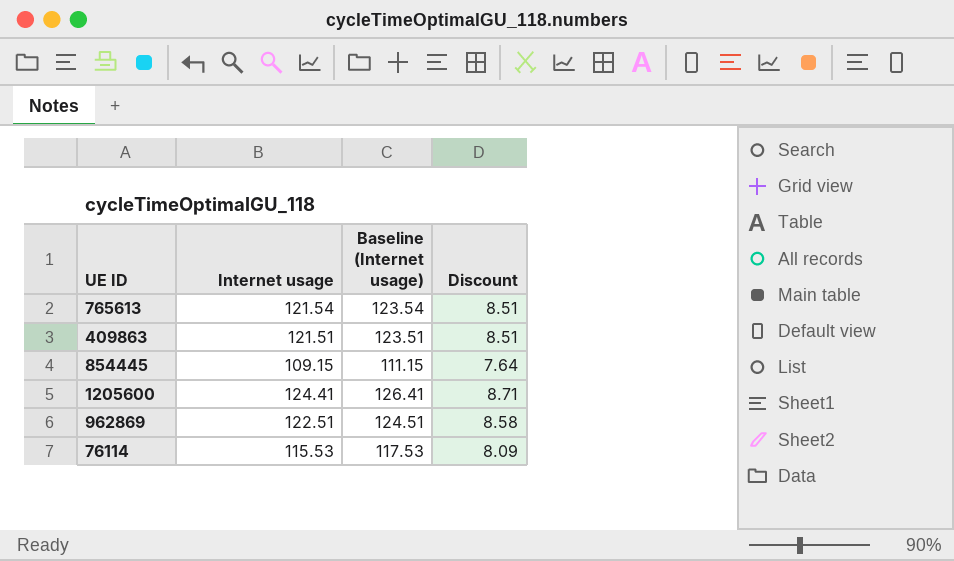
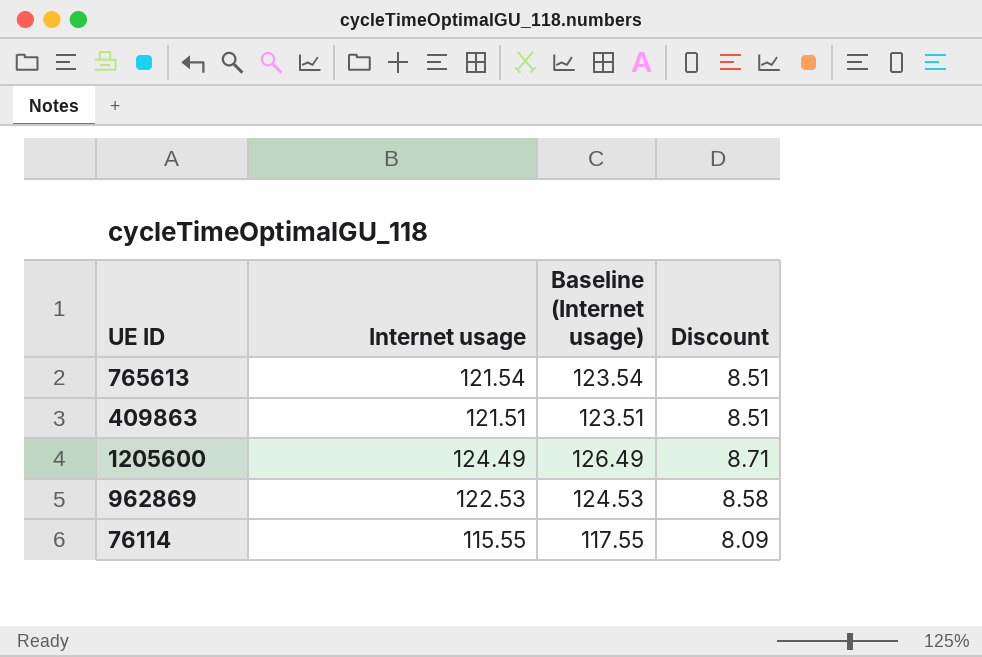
row 854445: 109.15 | 111.15 | 7.64 -> none
1205600 | Internet usage: 124.41 -> 124.49
1205600 | Baseline (Internet usage): 126.41 -> 126.49
962869 | Internet usage: 122.51 -> 122.53
962869 | Baseline (Internet usage): 124.51 -> 124.53
76114 | Internet usage: 115.53 -> 115.55
76114 | Baseline (Internet usage): 117.53 -> 117.55

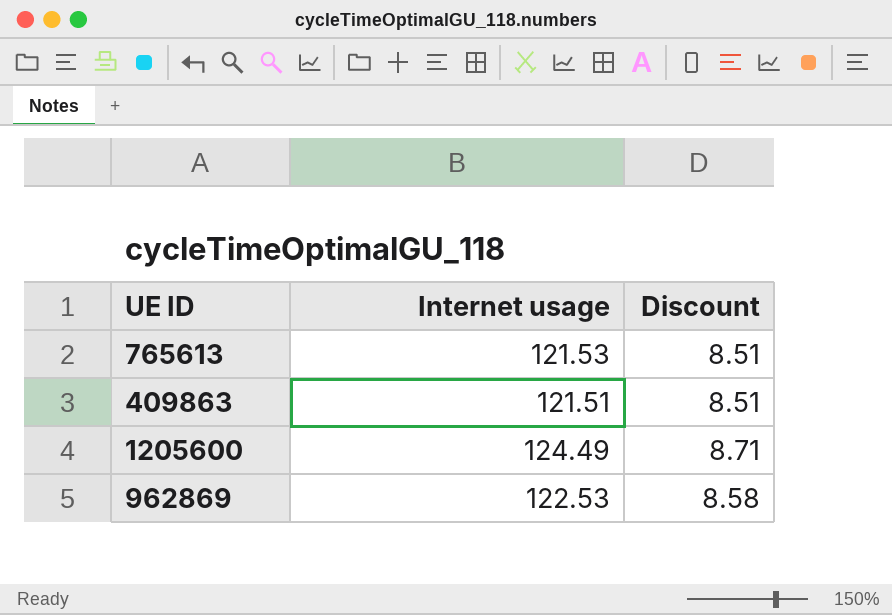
column Baseline (Internet usage) | formula: [Internet usage] + 2 -> none
row 76114: 115.55 | 117.55 | 8.09 -> none
765613 | Internet usage: 121.54 -> 121.53

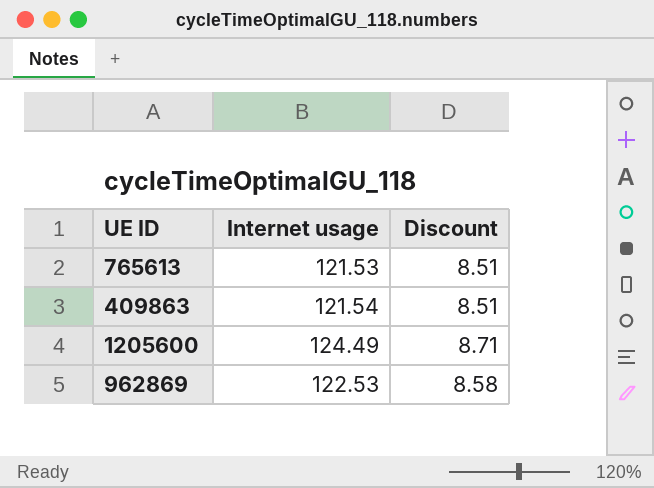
409863 | Internet usage: 121.51 -> 121.54

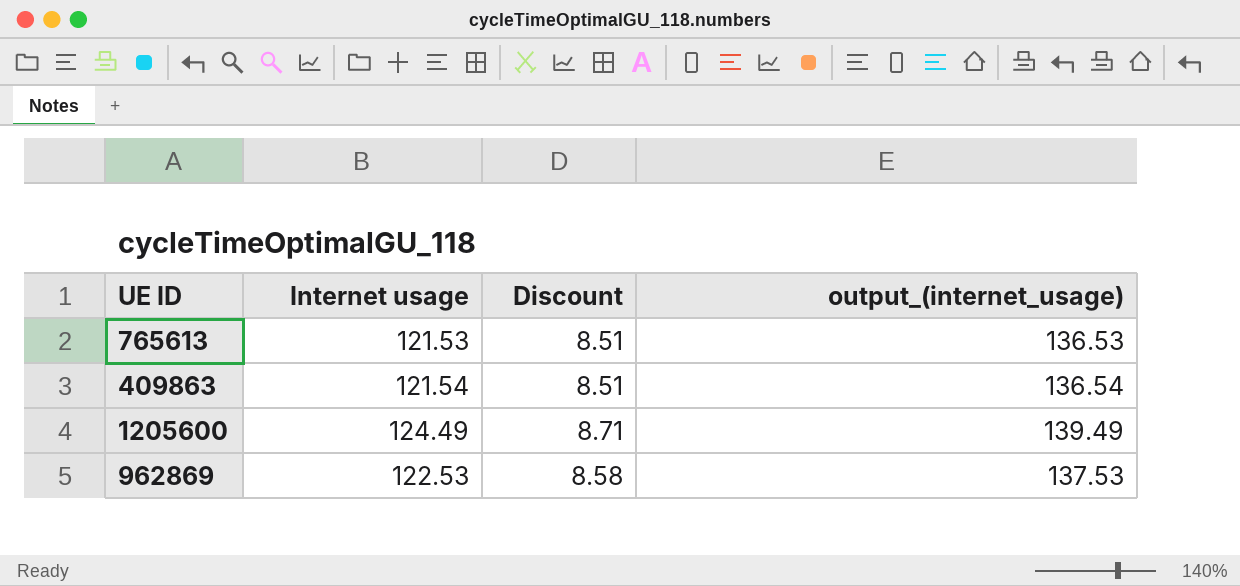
column output_(internet_usage) | formula: none -> [Internet usage] + 15

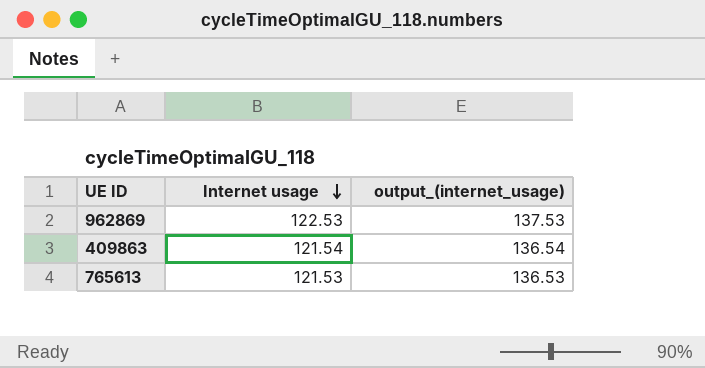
row order: none -> Internet usage descending
column Discount | formula: [Internet usage] * 0.07 -> none
row 1205600: 124.49 | 8.71 | 139.49 -> none

